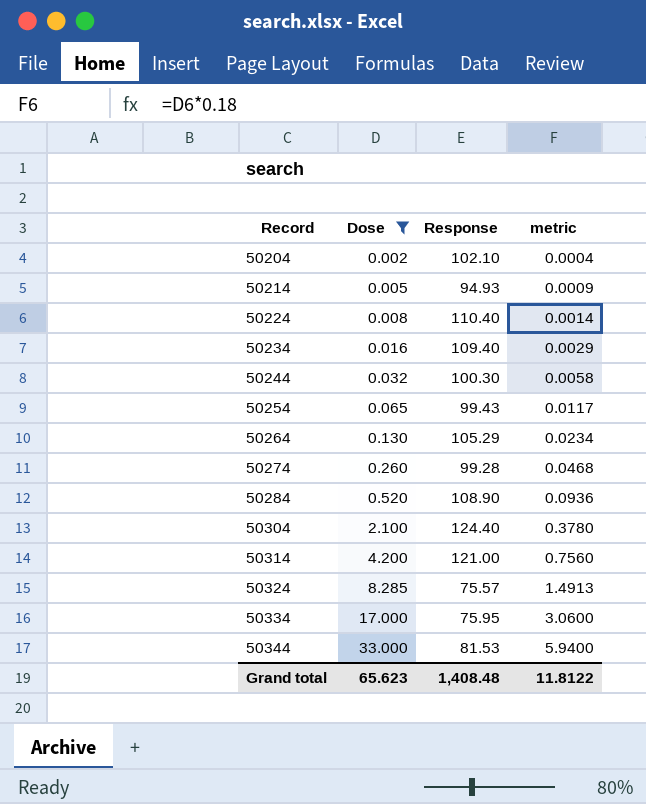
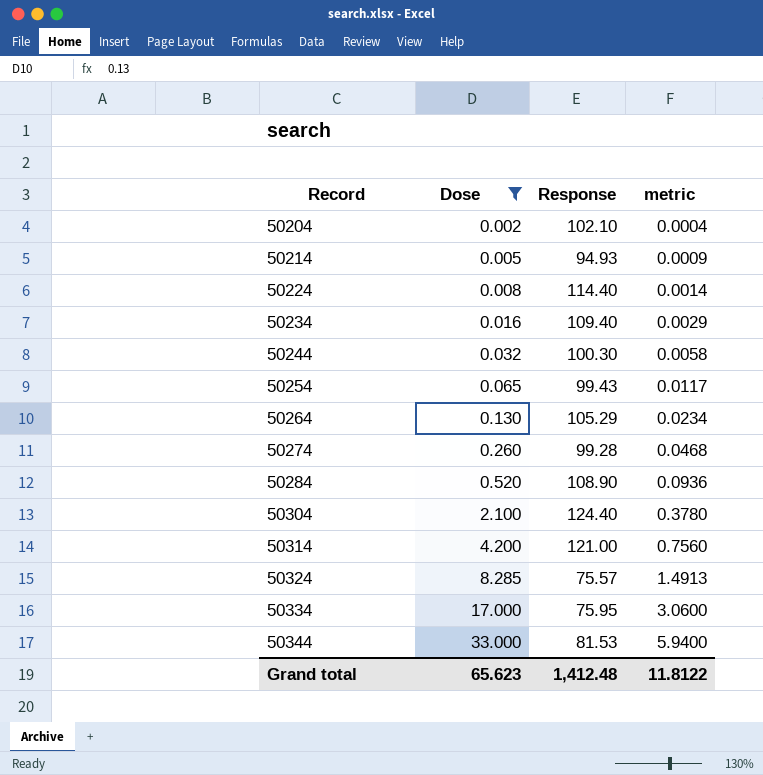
50224 | Response: 110.40 -> 114.40
Grand total | Response: 1,408.48 -> 1,412.48

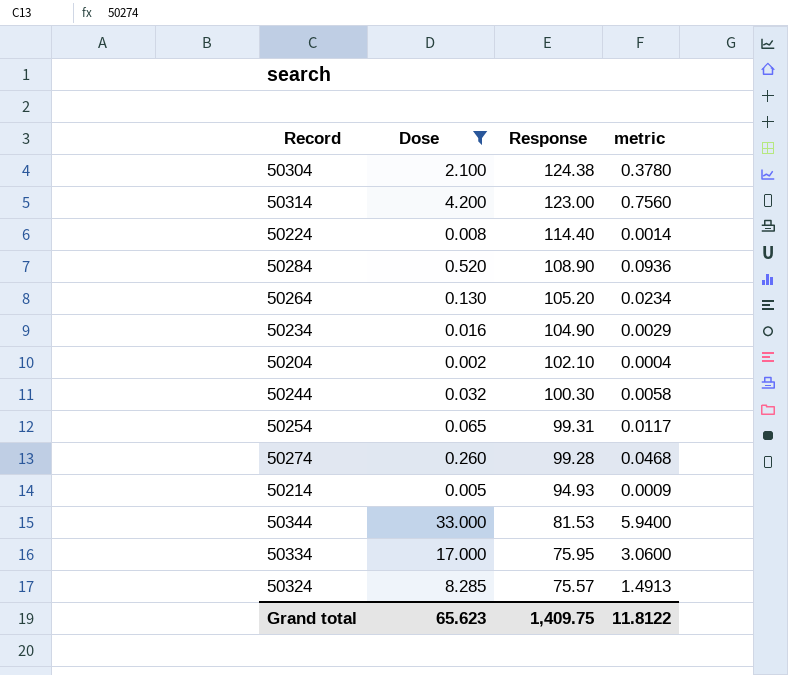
row order: Record ascending -> Response descending
50304 | Response: 124.40 -> 124.38
50314 | Response: 121.00 -> 123.00
50264 | Response: 105.29 -> 105.20
50234 | Response: 109.40 -> 104.90
50254 | Response: 99.43 -> 99.31
Grand total | Response: 1,412.48 -> 1,409.75

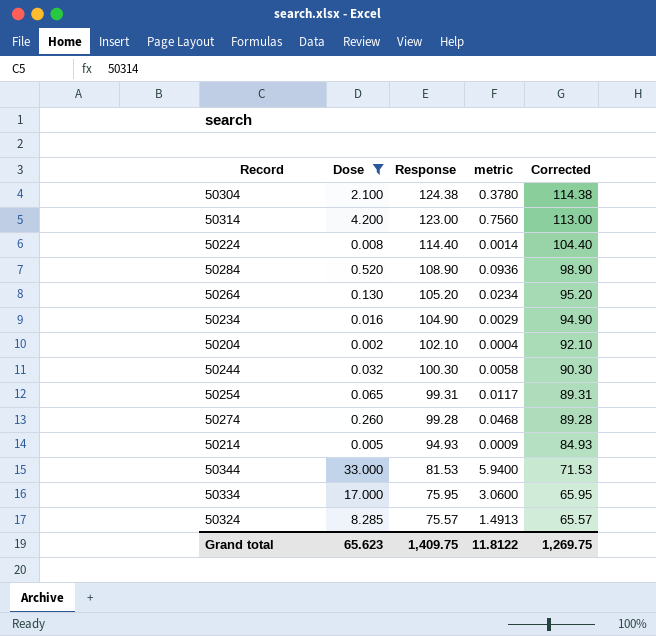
column Corrected | formula: none -> [Response] - 10

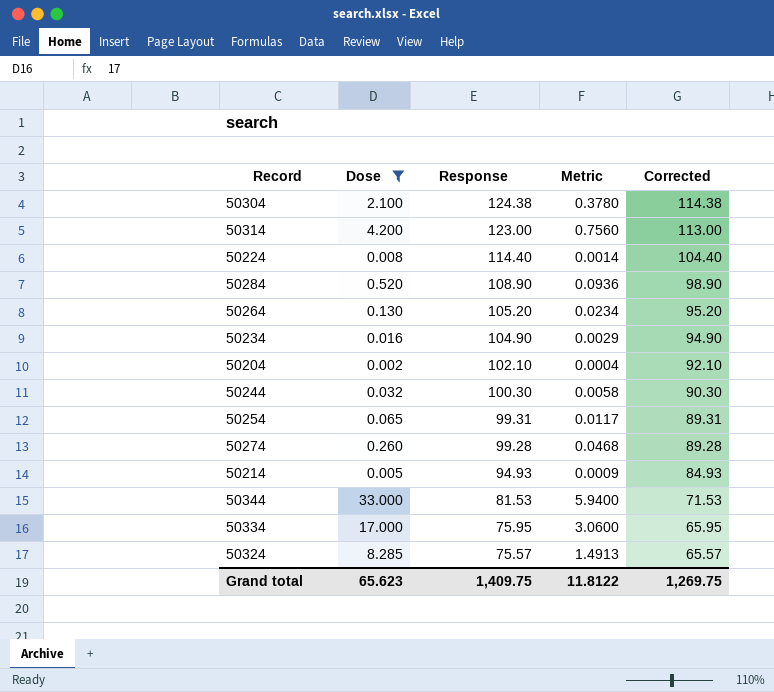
column name: metric -> Metric

